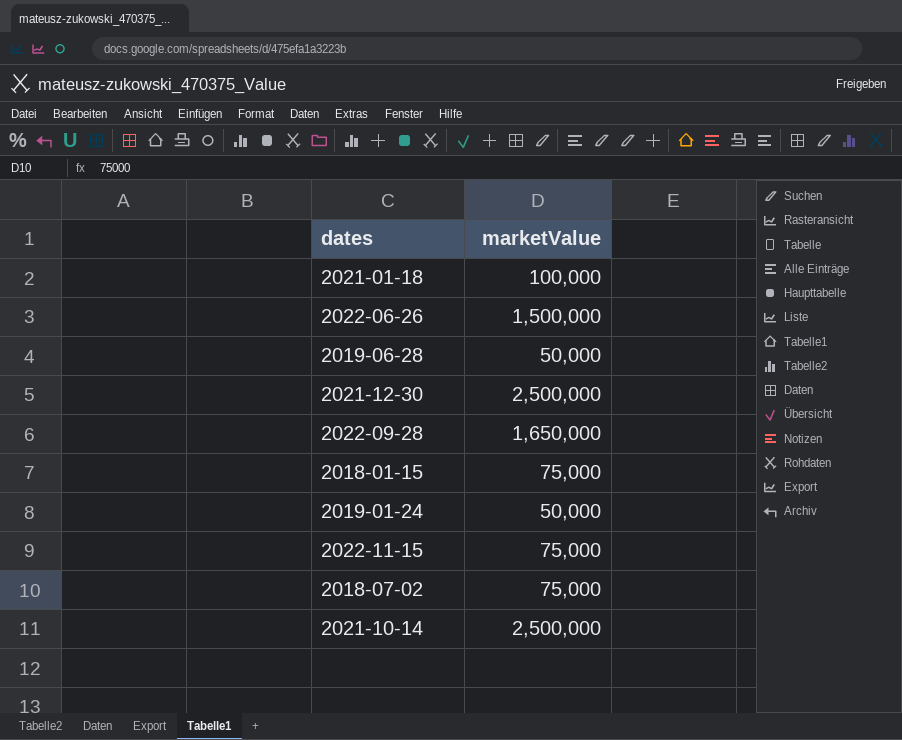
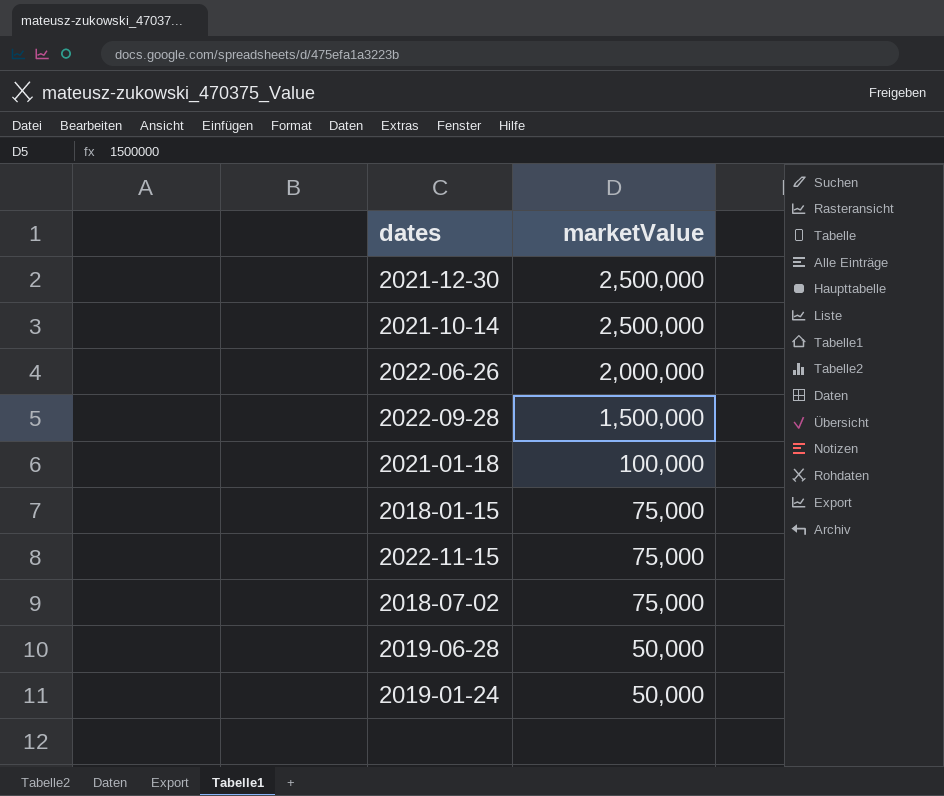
row order: none -> marketValue descending
2022-06-26 | marketValue: 1,500,000 -> 2,000,000
2022-09-28 | marketValue: 1,650,000 -> 1,500,000

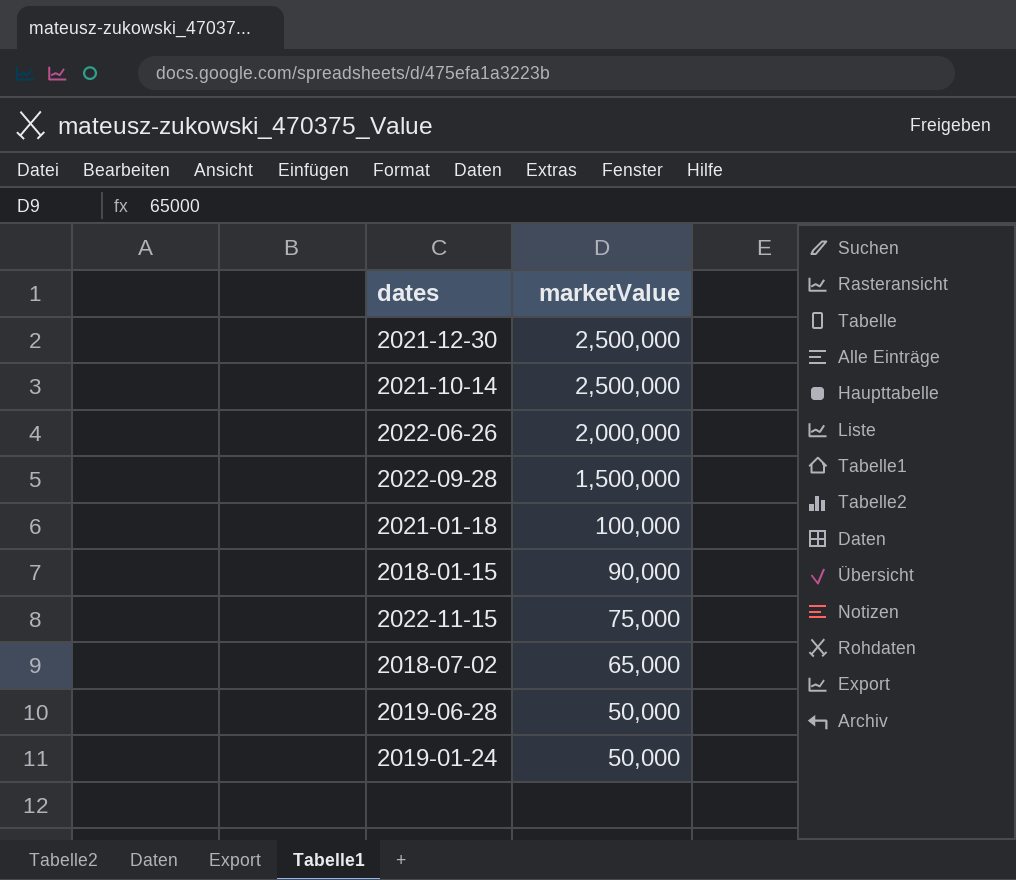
2018-01-15 | marketValue: 75,000 -> 90,000
2018-07-02 | marketValue: 75,000 -> 65,000

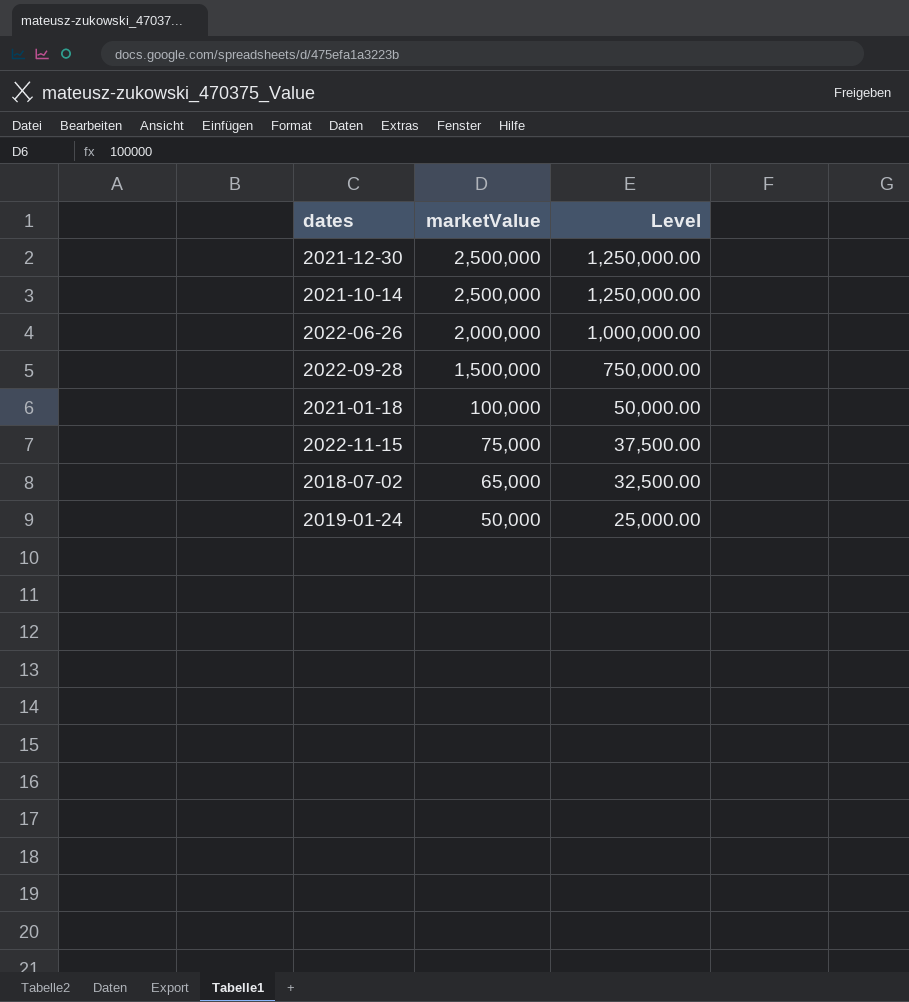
column Level | formula: none -> [marketValue] * 0.5
row 2018-01-15: 90,000 -> none
row 2019-06-28: 50,000 -> none

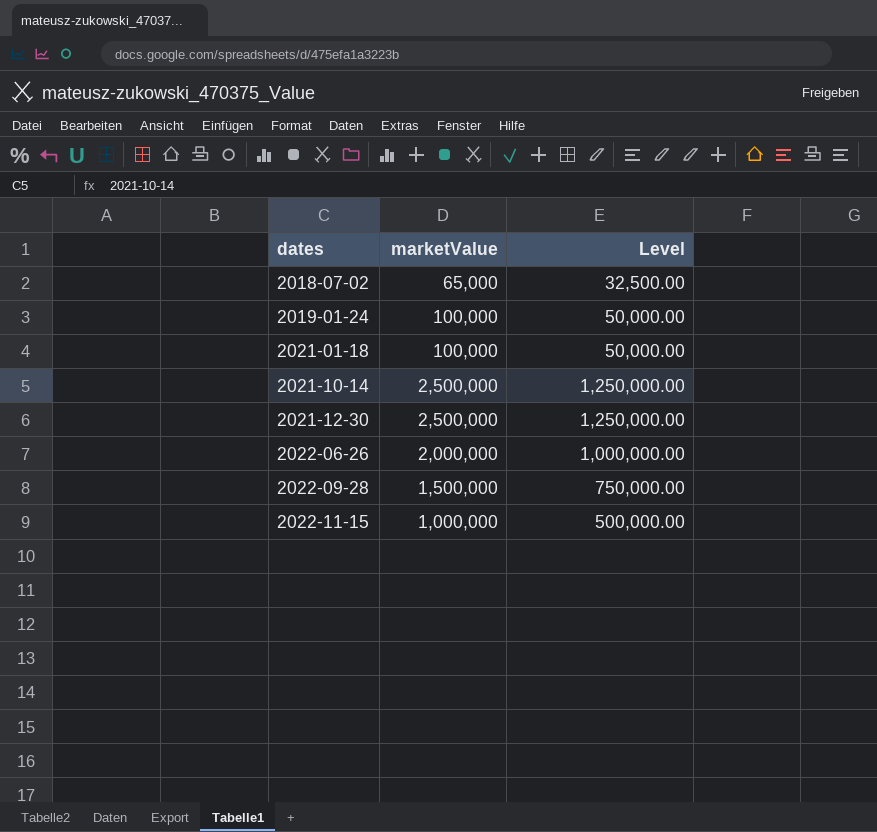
row order: marketValue descending -> dates ascending
2019-01-24 | marketValue: 50,000 -> 100,000
2019-01-24 | Level: 25,000.00 -> 50,000.00
2022-11-15 | marketValue: 75,000 -> 1,000,000
2022-11-15 | Level: 37,500.00 -> 500,000.00

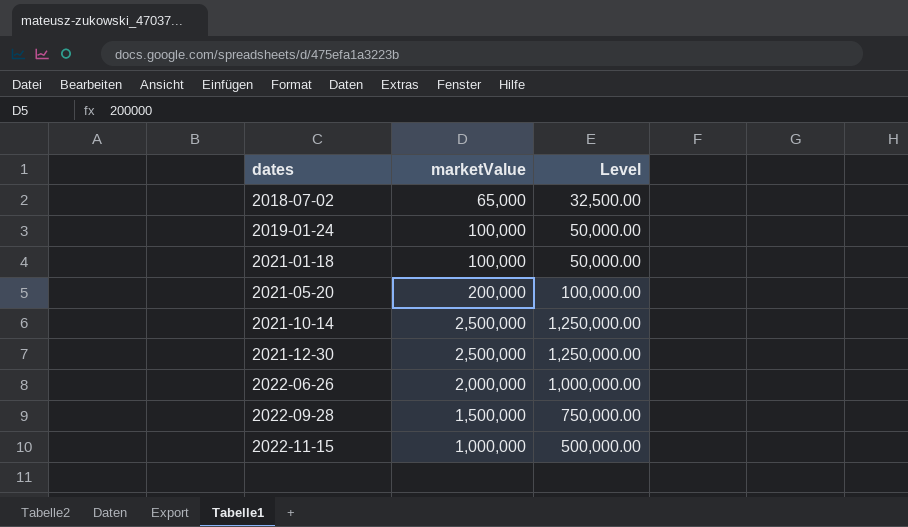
row 2021-05-20: none -> 200,000 | 100,000.00

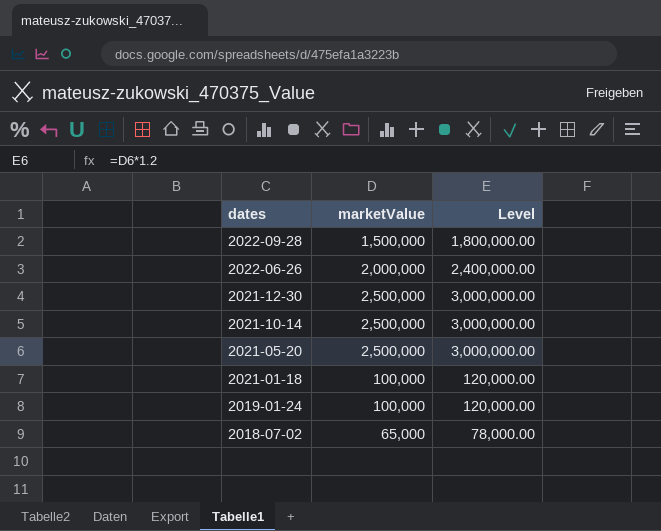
row order: dates ascending -> dates descending
column Level | formula: [marketValue] * 0.5 -> [marketValue] * 1.2
row 2022-11-15: 1,000,000 | 500,000.00 -> none
2021-05-20 | marketValue: 200,000 -> 2,500,000

